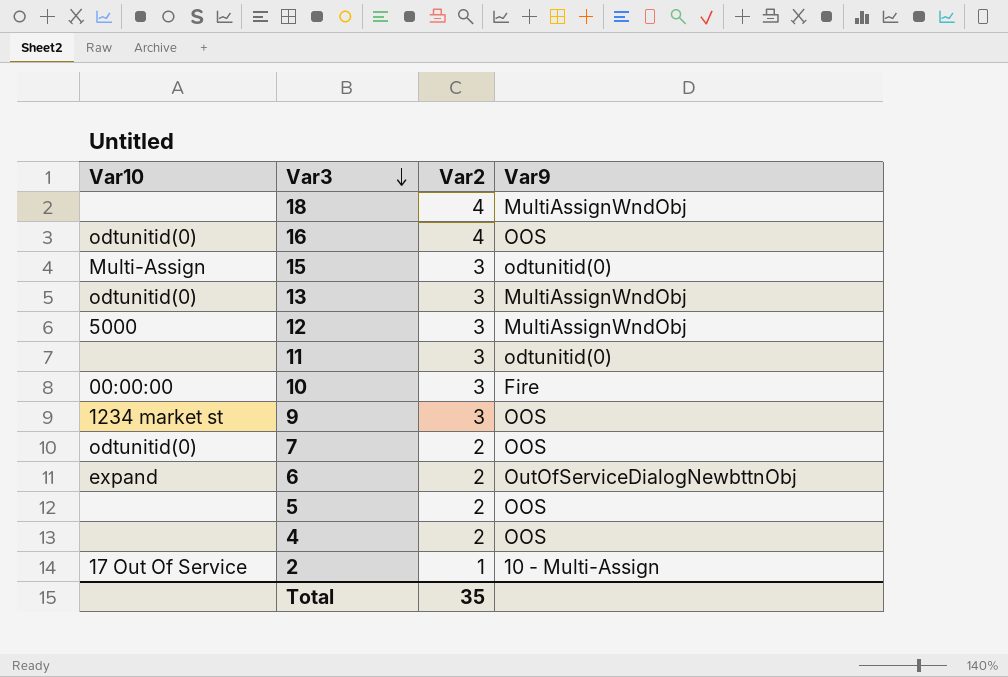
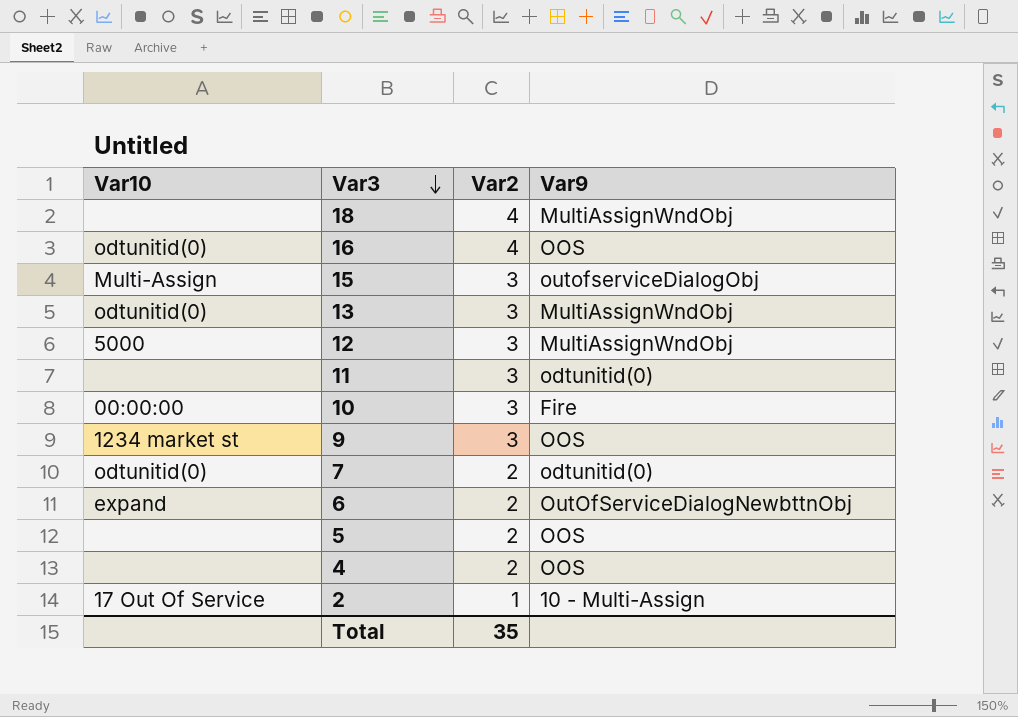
15 | Var9: odtunitid(0) -> outofserviceDialogObj
7 | Var9: OOS -> odtunitid(0)

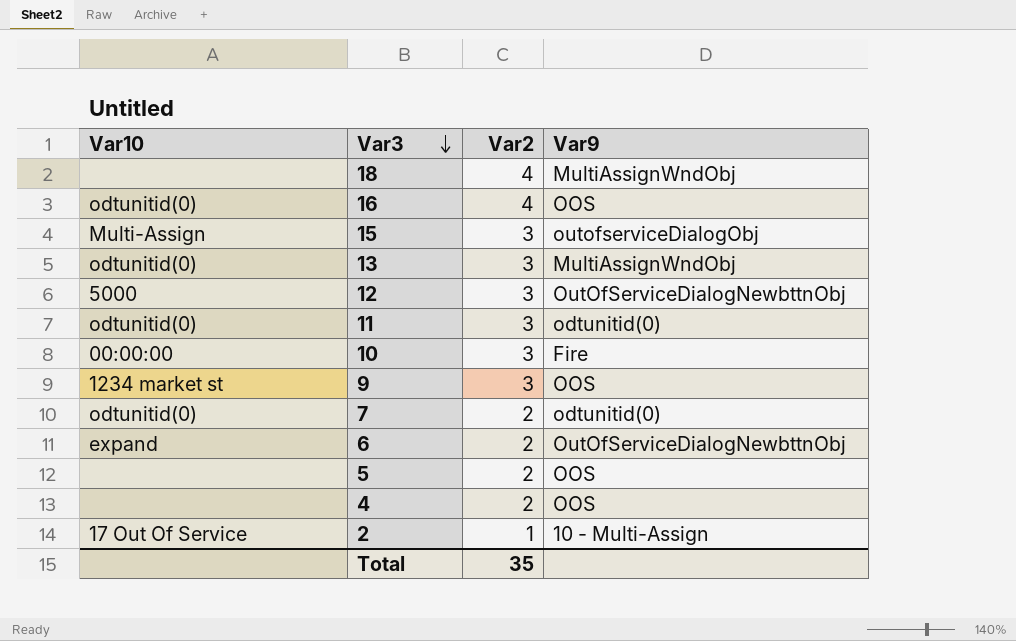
12 | Var9: MultiAssignWndObj -> OutOfServiceDialogNewbttnObj
11 | Var10: none -> odtunitid(0)

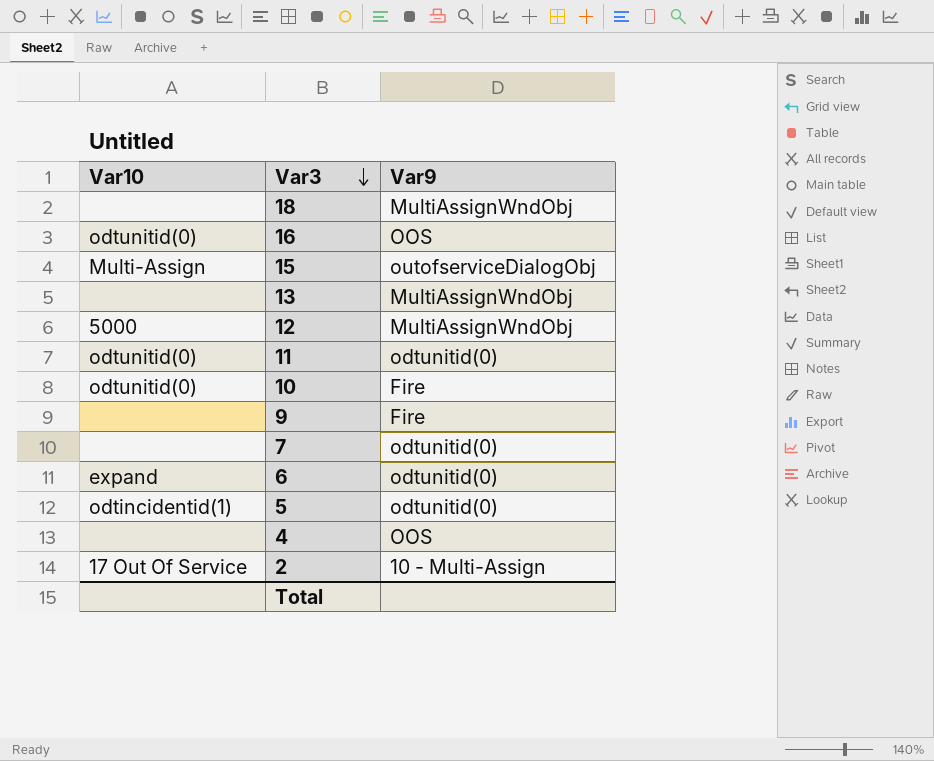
column Var2 | position: 3 -> none
13 | Var10: odtunitid(0) -> none
12 | Var9: OutOfServiceDialogNewbttnObj -> MultiAssignWndObj
10 | Var10: 00:00:00 -> odtunitid(0)
9 | Var10: 1234 market st -> none
9 | Var9: OOS -> Fire
7 | Var10: odtunitid(0) -> none
6 | Var9: OutOfServiceDialogNewbttnObj -> odtunitid(0)
5 | Var10: none -> odtincidentid(1)
5 | Var9: OOS -> odtunitid(0)

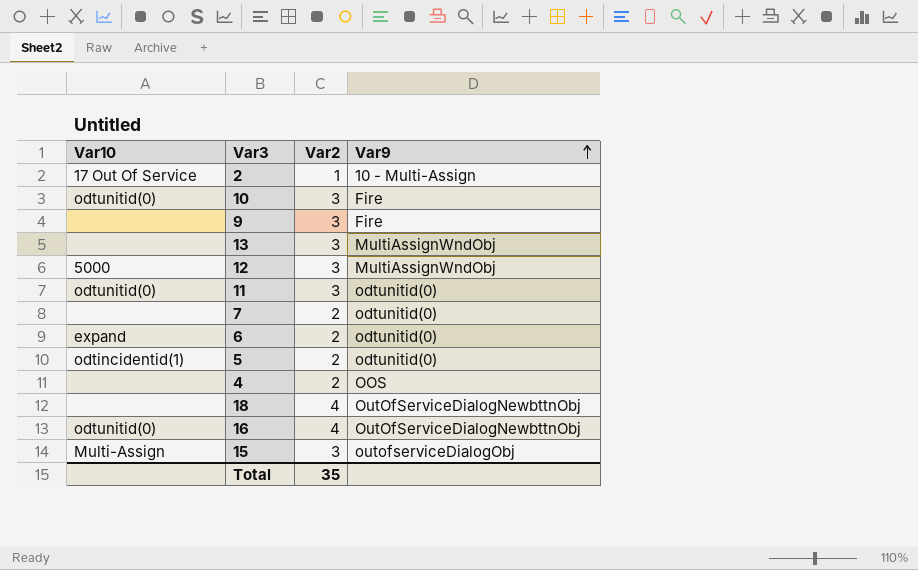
row order: Var3 descending -> Var9 ascending
column Var2 | position: none -> 3
18 | Var9: MultiAssignWndObj -> OutOfServiceDialogNewbttnObj
16 | Var9: OOS -> OutOfServiceDialogNewbttnObj

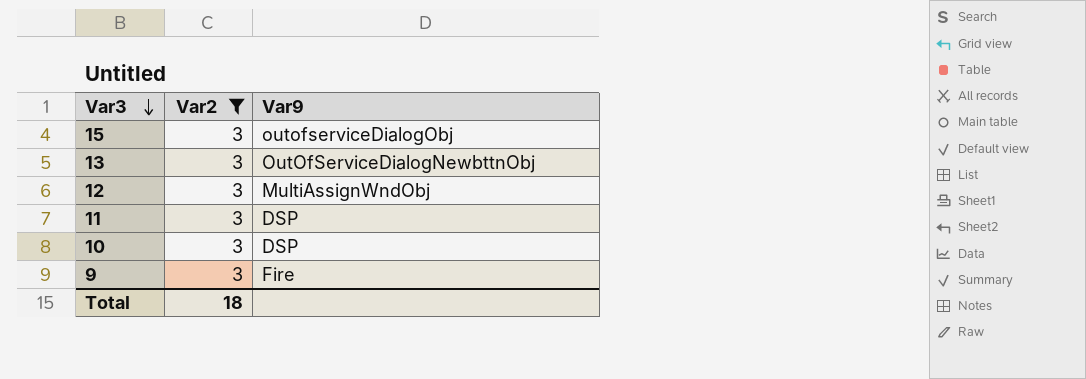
filter: none -> Var2 = 3
row order: Var9 ascending -> Var3 descending
column Var10 | position: 1 -> none
13 | Var9: MultiAssignWndObj -> OutOfServiceDialogNewbttnObj
11 | Var9: odtunitid(0) -> DSP
10 | Var9: Fire -> DSP
Total | Var2: 35 -> 18

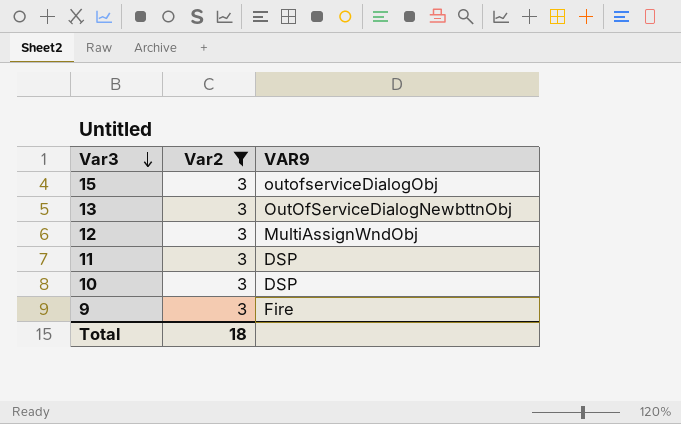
column name: Var9 -> VAR9

